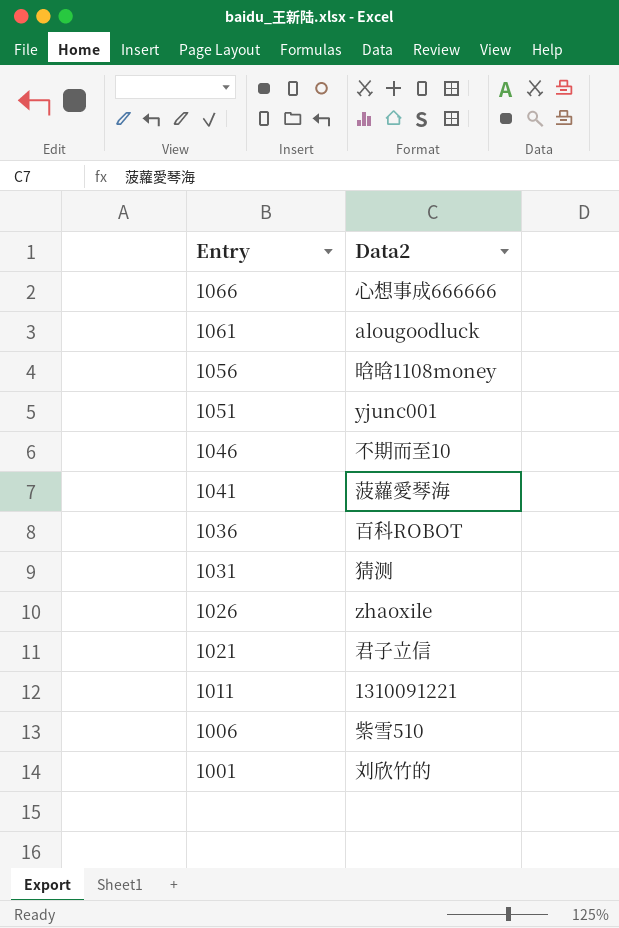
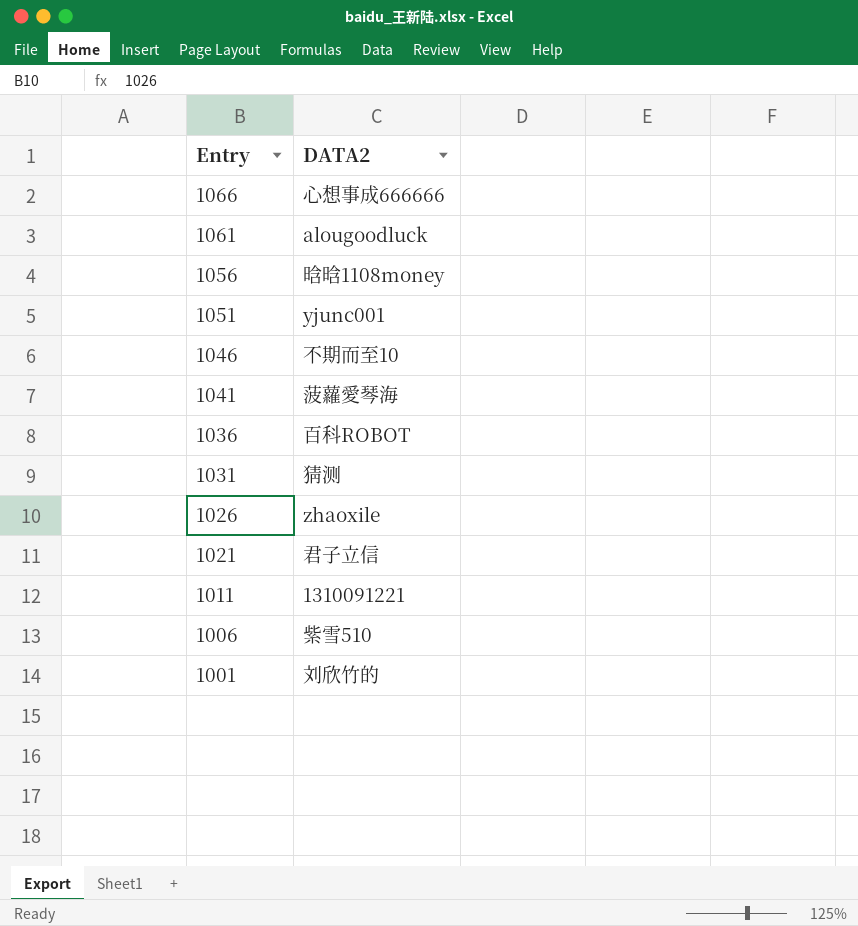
column name: Data2 -> DATA2

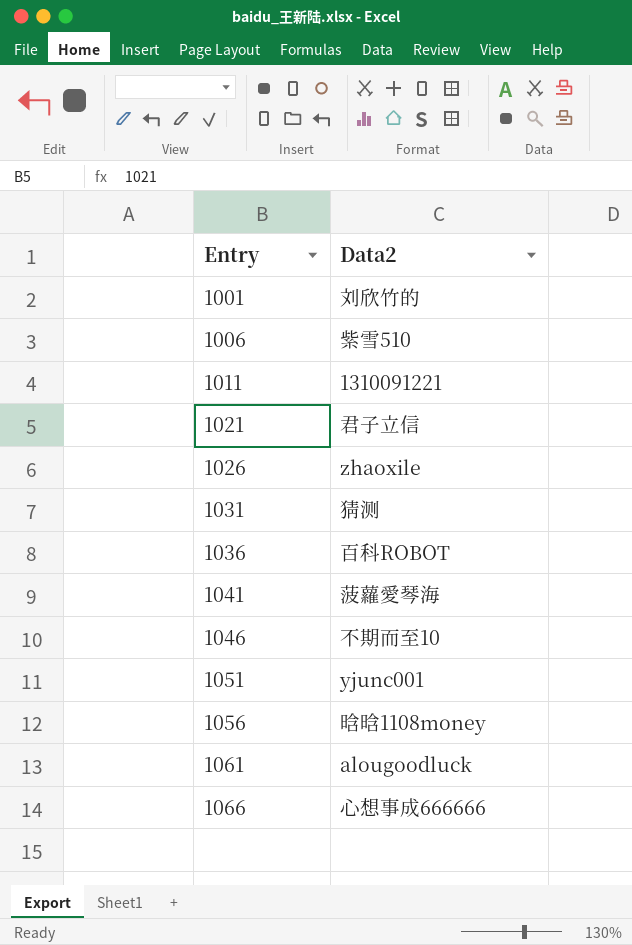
row order: Entry descending -> Entry ascending
column name: DATA2 -> Data2

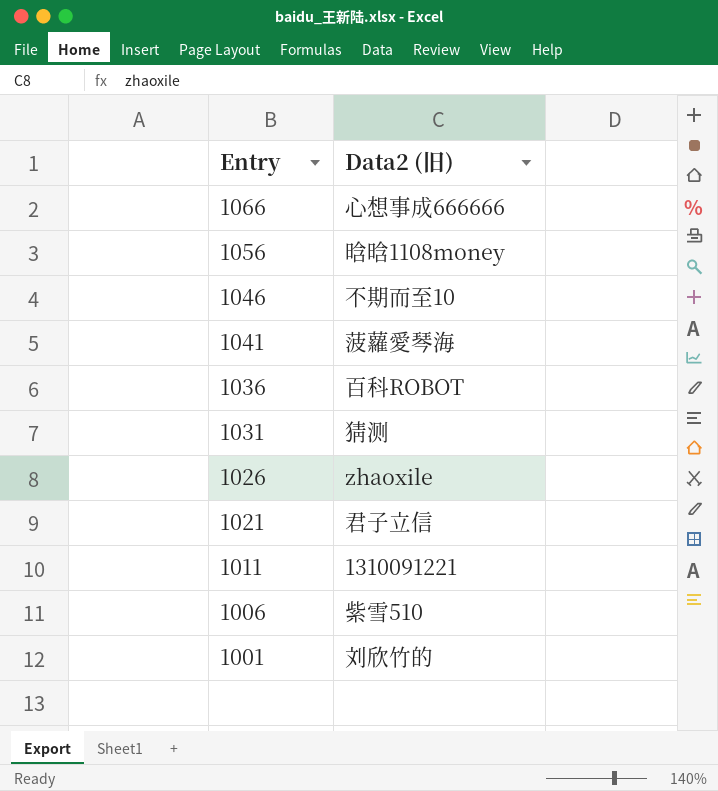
row order: Entry ascending -> Entry descending
column name: Data2 -> Data2 (旧)
row 1051: yjunc001 -> none
row 1061: alougoodluck -> none

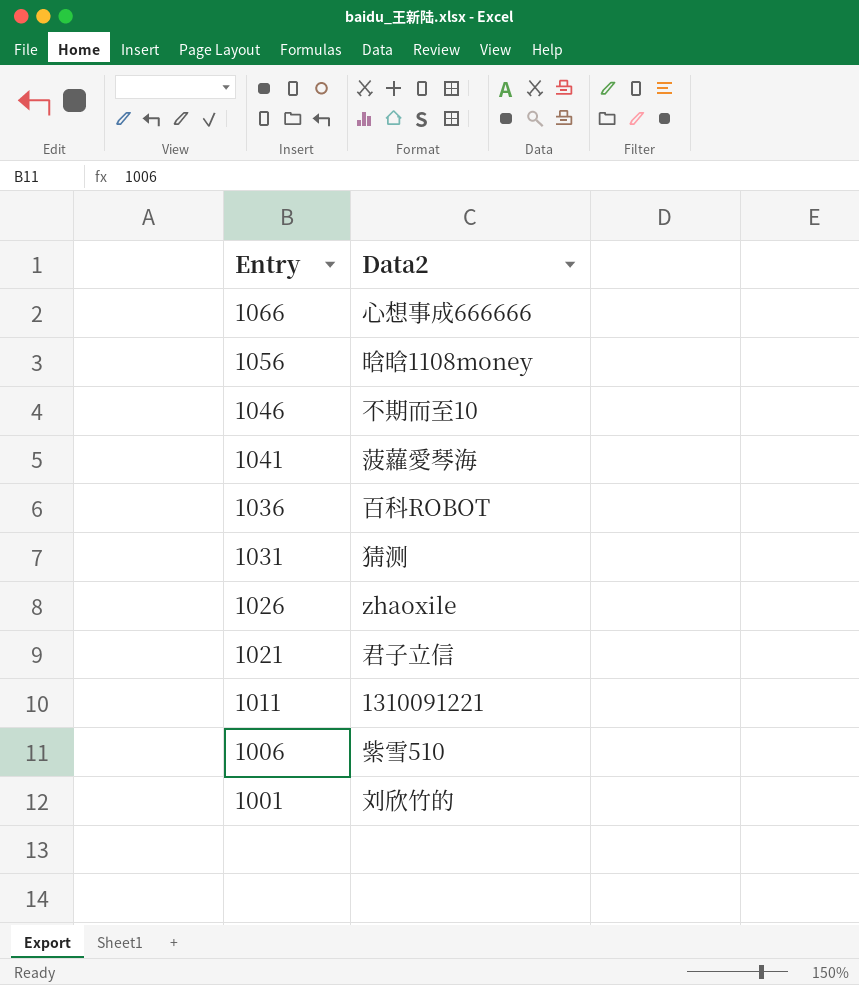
column name: Data2 (旧) -> Data2

